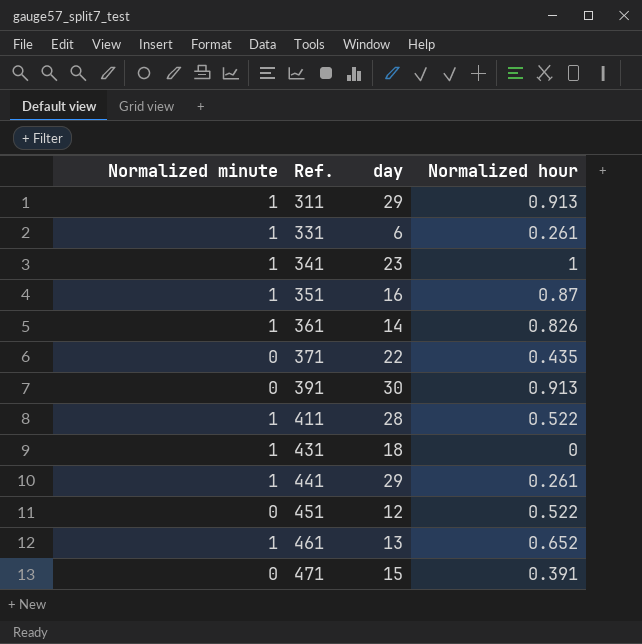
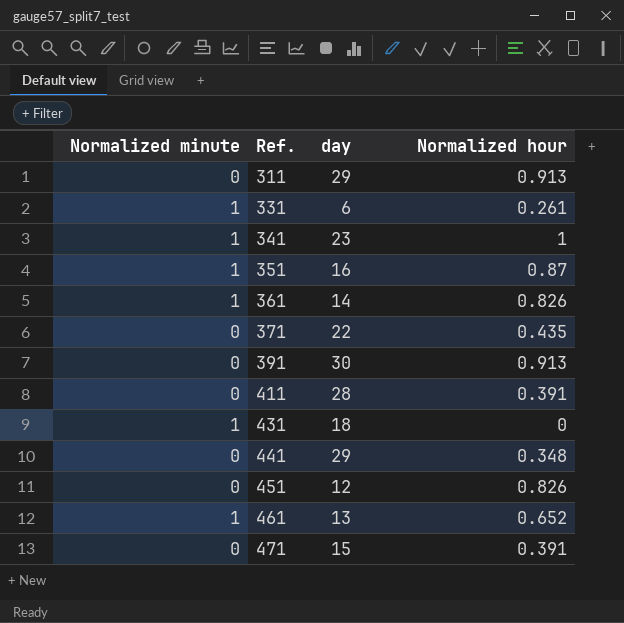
311 | Normalized minute: 1 -> 0
411 | Normalized minute: 1 -> 0
411 | Normalized hour: 0.522 -> 0.391
441 | Normalized minute: 1 -> 0
441 | Normalized hour: 0.261 -> 0.348
451 | Normalized hour: 0.522 -> 0.826

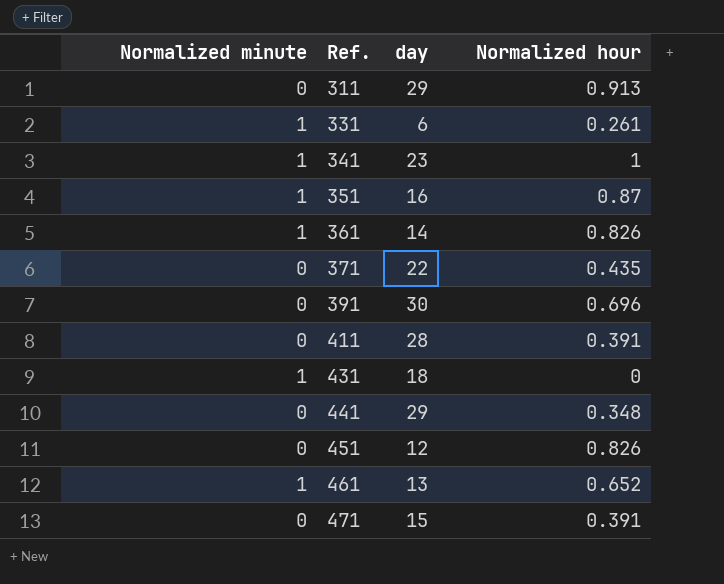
391 | Normalized hour: 0.913 -> 0.696

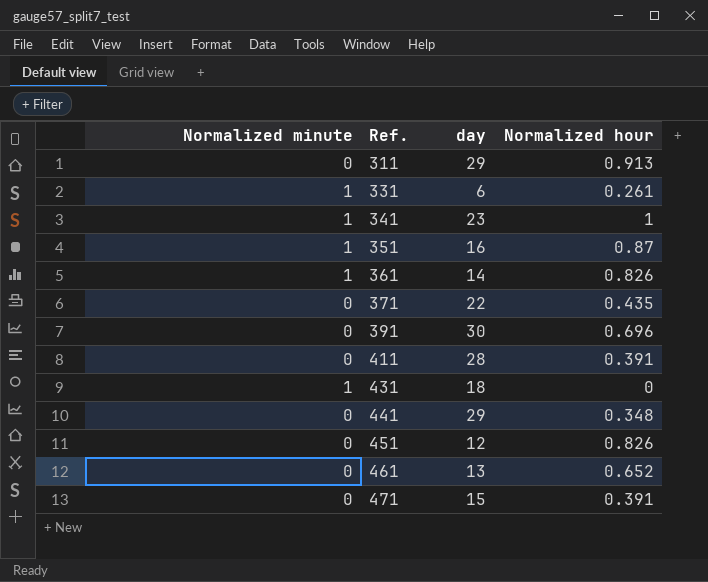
461 | Normalized minute: 1 -> 0

